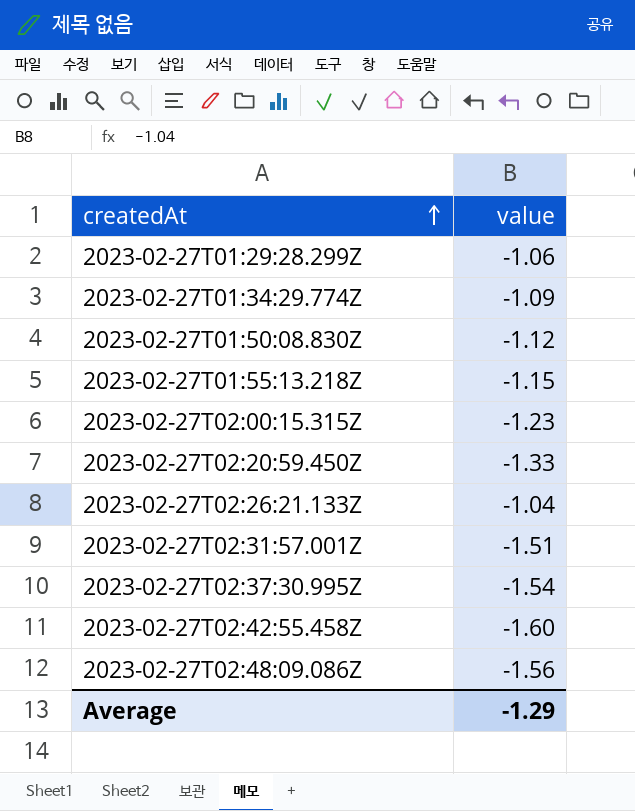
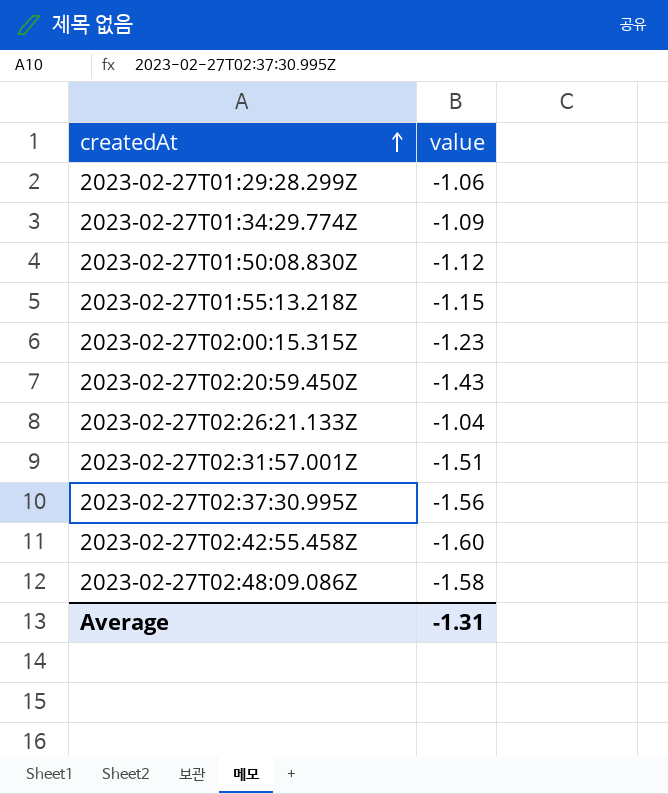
2023-02-27T02:20:59.450Z | value: -1.33 -> -1.43
2023-02-27T02:37:30.995Z | value: -1.54 -> -1.56
2023-02-27T02:48:09.086Z | value: -1.56 -> -1.58
Average | value: -1.29 -> -1.31

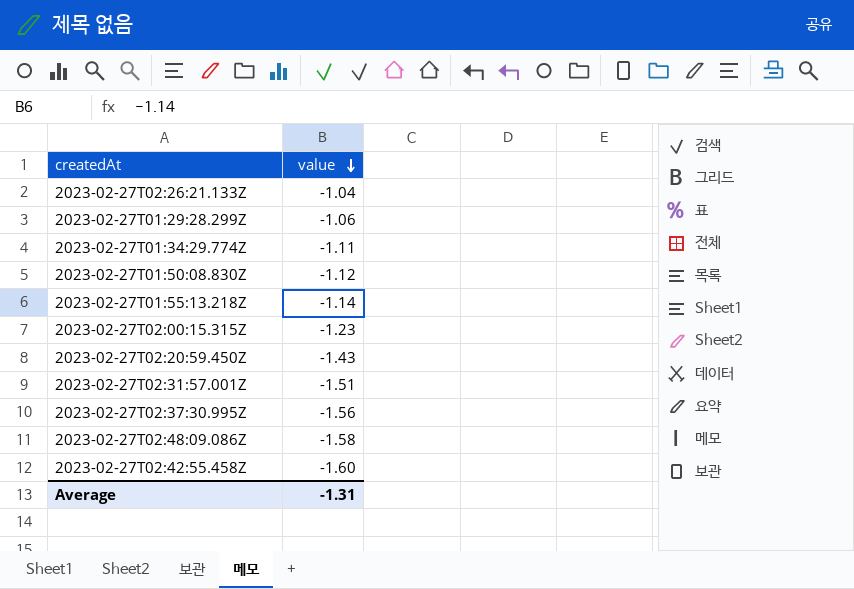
row order: createdAt ascending -> value descending
2023-02-27T01:34:29.774Z | value: -1.09 -> -1.11
2023-02-27T01:55:13.218Z | value: -1.15 -> -1.14

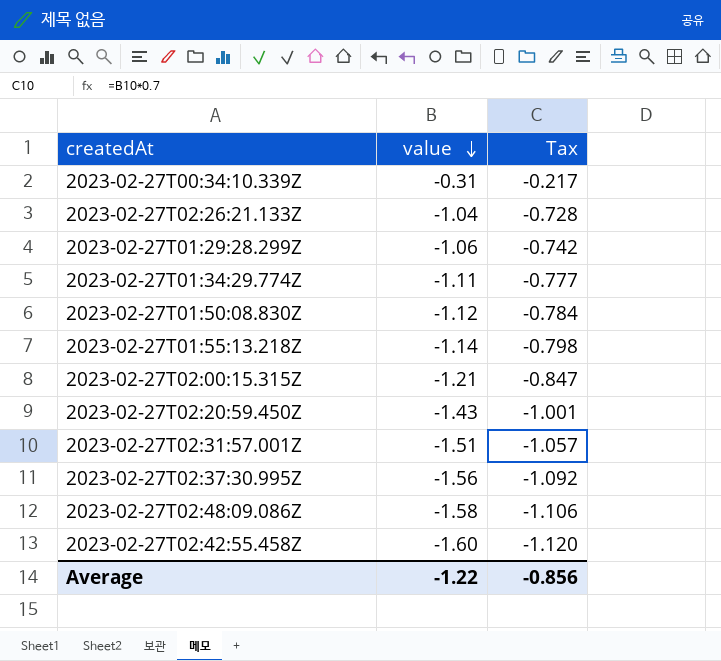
column Tax | formula: none -> [value] * 0.7
row 2023-02-27T00:34:10.339Z: none -> -0.31 | -0.217
2023-02-27T02:00:15.315Z | value: -1.23 -> -1.21
Average | value: -1.31 -> -1.22

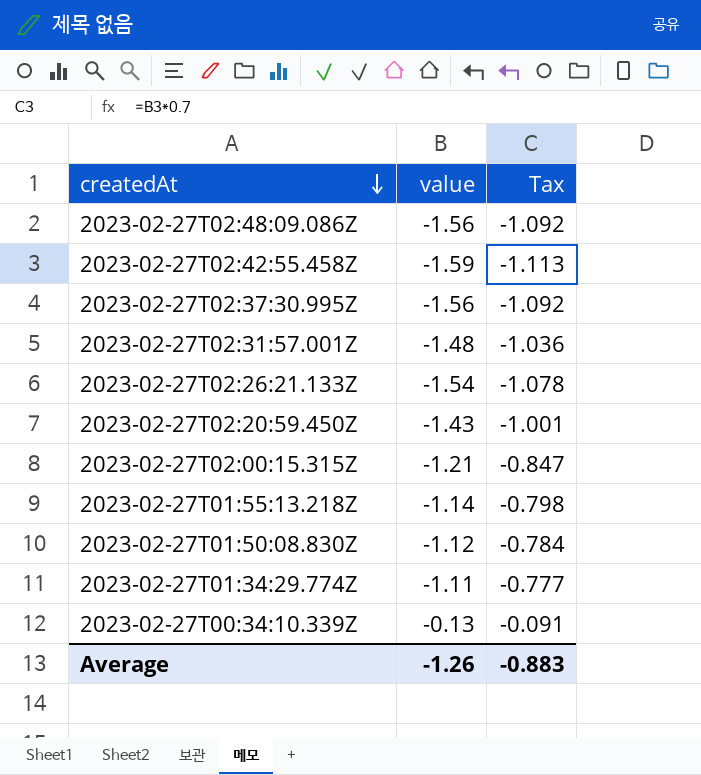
row order: value descending -> createdAt descending
row 2023-02-27T01:29:28.299Z: -1.06 | -0.742 -> none
2023-02-27T02:48:09.086Z | value: -1.58 -> -1.56
2023-02-27T02:48:09.086Z | Tax: -1.106 -> -1.092
2023-02-27T02:42:55.458Z | value: -1.60 -> -1.59
2023-02-27T02:42:55.458Z | Tax: -1.120 -> -1.113
2023-02-27T02:31:57.001Z | value: -1.51 -> -1.48
2023-02-27T02:31:57.001Z | Tax: -1.057 -> -1.036
2023-02-27T02:26:21.133Z | value: -1.04 -> -1.54
2023-02-27T02:26:21.133Z | Tax: -0.728 -> -1.078
2023-02-27T00:34:10.339Z | value: -0.31 -> -0.13
2023-02-27T00:34:10.339Z | Tax: -0.217 -> -0.091
Average | value: -1.22 -> -1.26
Average | Tax: -0.856 -> -0.883

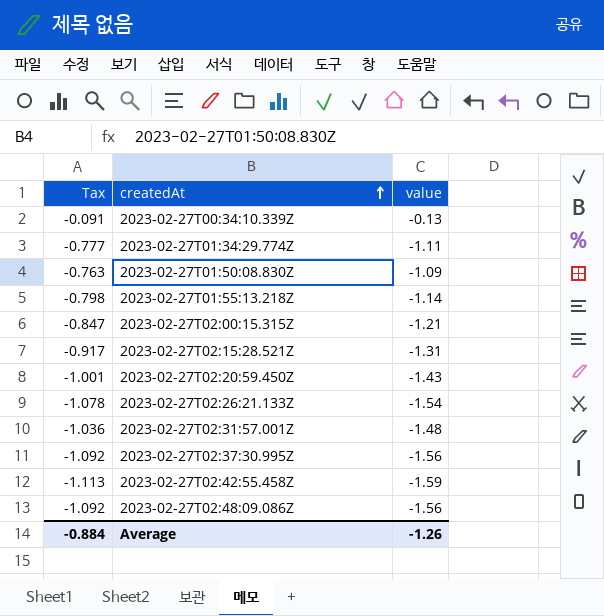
row order: createdAt descending -> createdAt ascending
column Tax | position: 3 -> 1
2023-02-27T01:50:08.830Z | Tax: -0.784 -> -0.763
2023-02-27T01:50:08.830Z | value: -1.12 -> -1.09
row 2023-02-27T02:15:28.521Z: none -> -0.917 | -1.31
Average | Tax: -0.883 -> -0.884

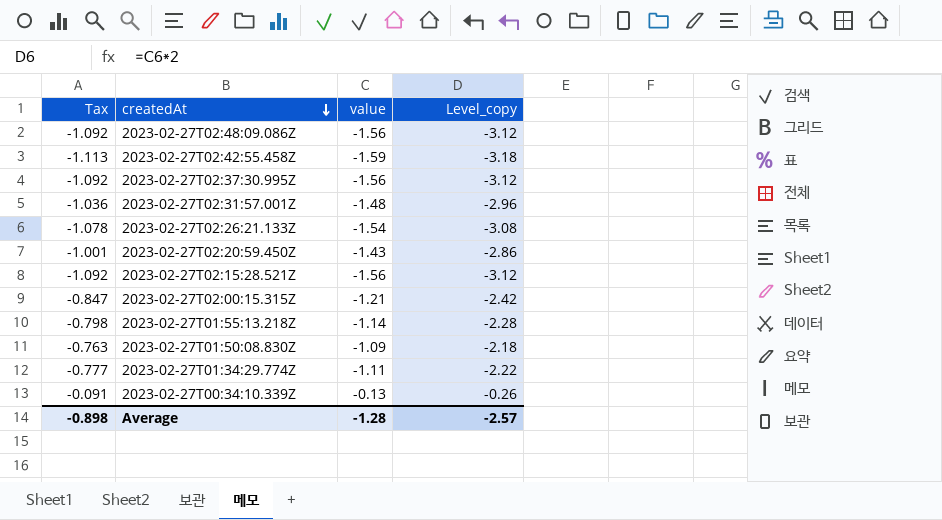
row order: createdAt ascending -> createdAt descending
column Level_copy | formula: none -> [value] * 2
2023-02-27T02:15:28.521Z | Tax: -0.917 -> -1.092
2023-02-27T02:15:28.521Z | value: -1.31 -> -1.56
Average | Tax: -0.884 -> -0.898
Average | value: -1.26 -> -1.28

